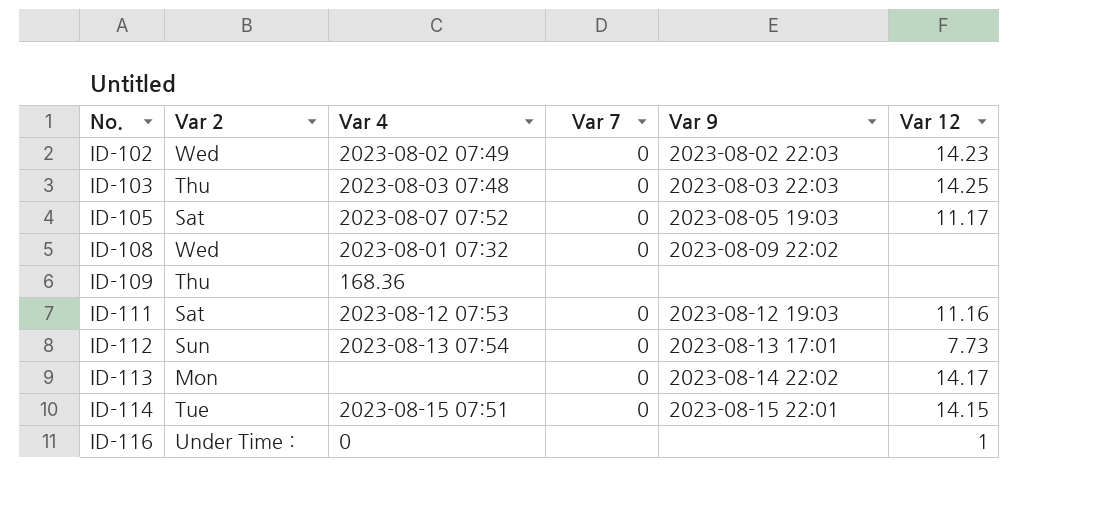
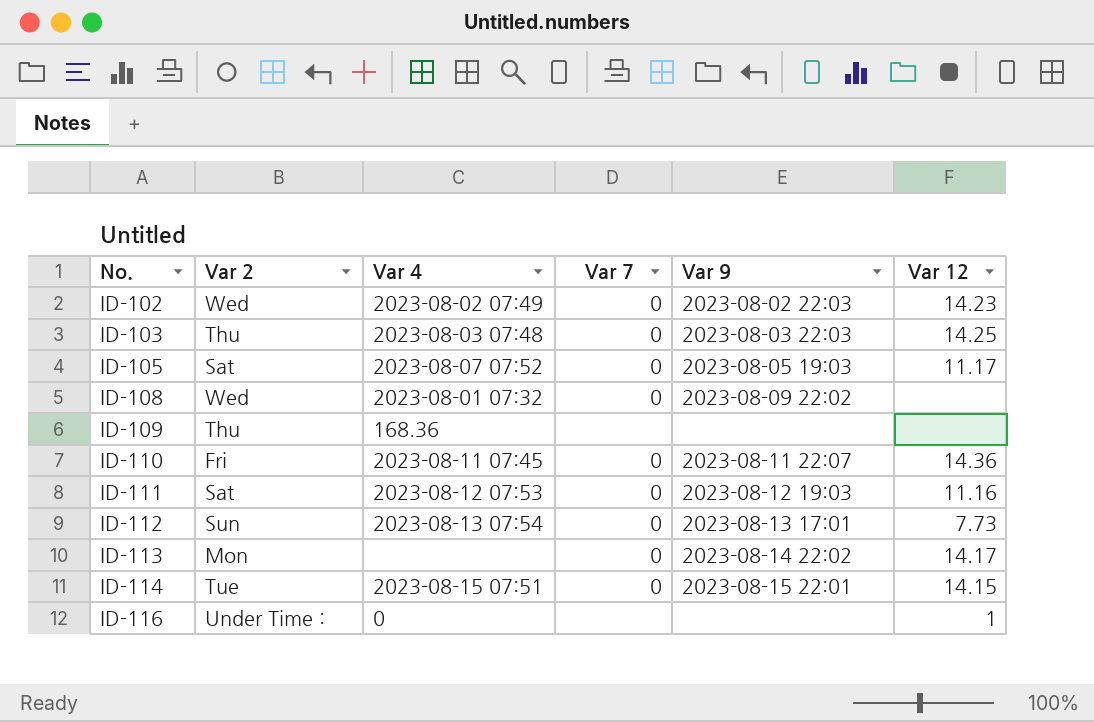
row ID-110: none -> Fri | 2023-08-11 07:45 | 0 | 2023-08-11 22:07 | 14.36

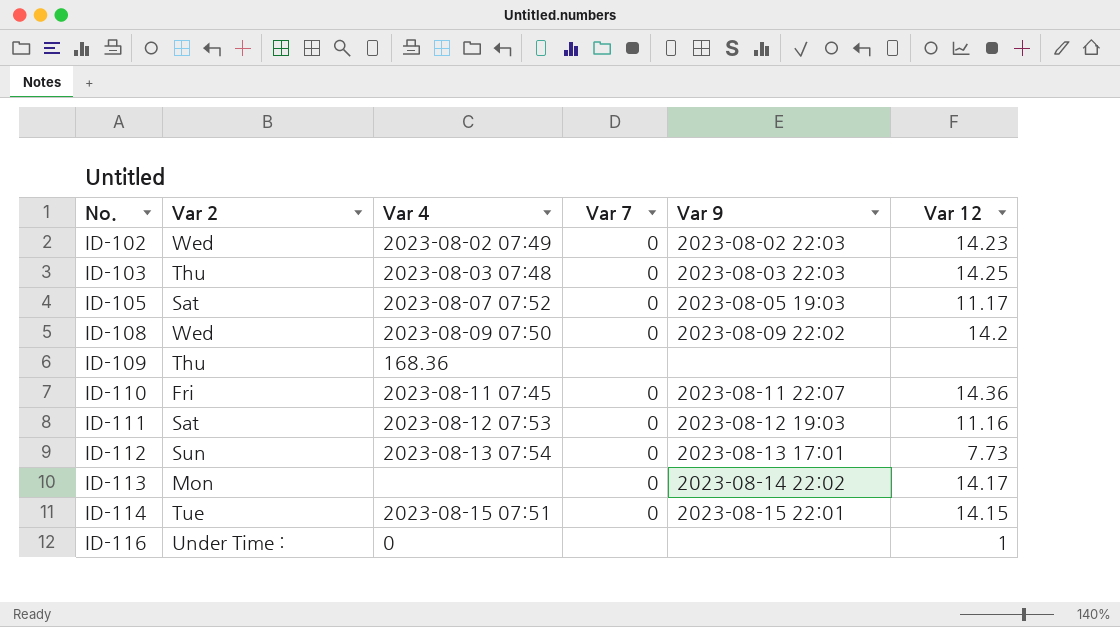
ID-108 | Var 4: 2023-08-01 07:32 -> 2023-08-09 07:50
ID-108 | Var 12: none -> 14.2

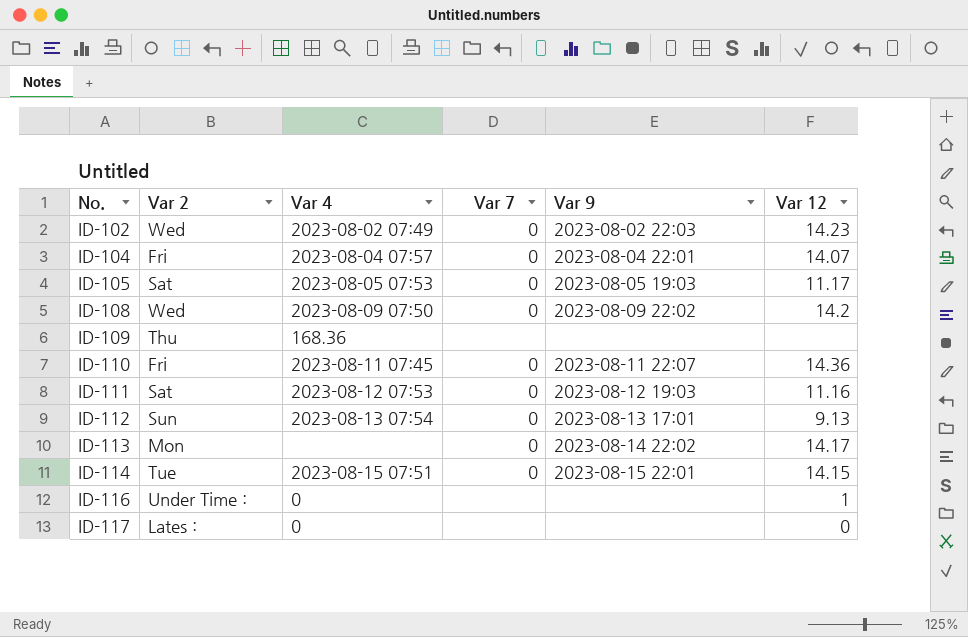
row ID-103: Thu | 2023-08-03 07:48 | 0 | 2023-08-03 22:03 | 14.25 -> none
row ID-104: none -> Fri | 2023-08-04 07:57 | 0 | 2023-08-04 22:01 | 14.07
ID-105 | Var 4: 2023-08-07 07:52 -> 2023-08-05 07:53
ID-112 | Var 12: 7.73 -> 9.13
row ID-117: none -> Lates : | 0 | none | none | 0

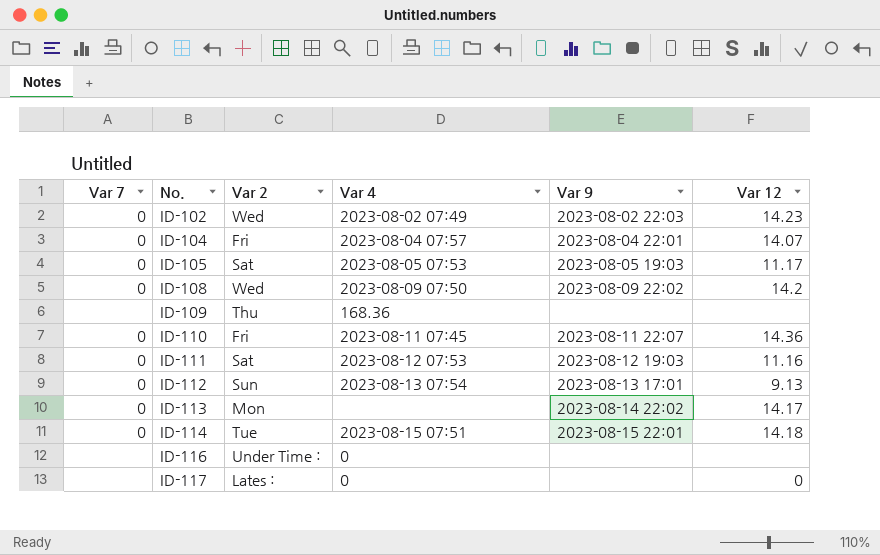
column Var 7 | position: 4 -> 1
ID-114 | Var 12: 14.15 -> 14.18
ID-116 | Var 12: 1 -> none

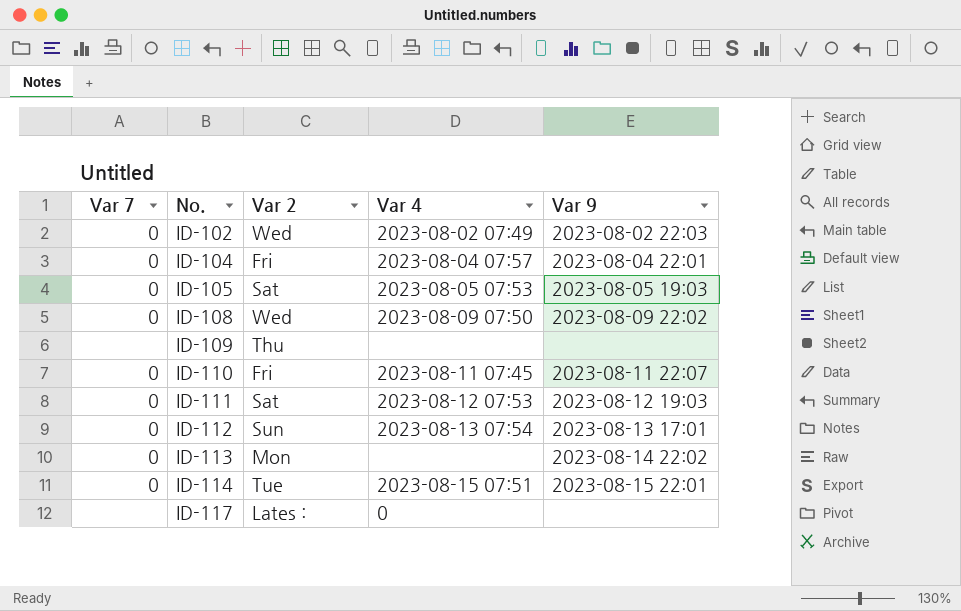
column Var 12 | position: 6 -> none
row ID-116: none | Under Time : | 0 | none | none -> none
ID-109 | Var 4: 168.36 -> none

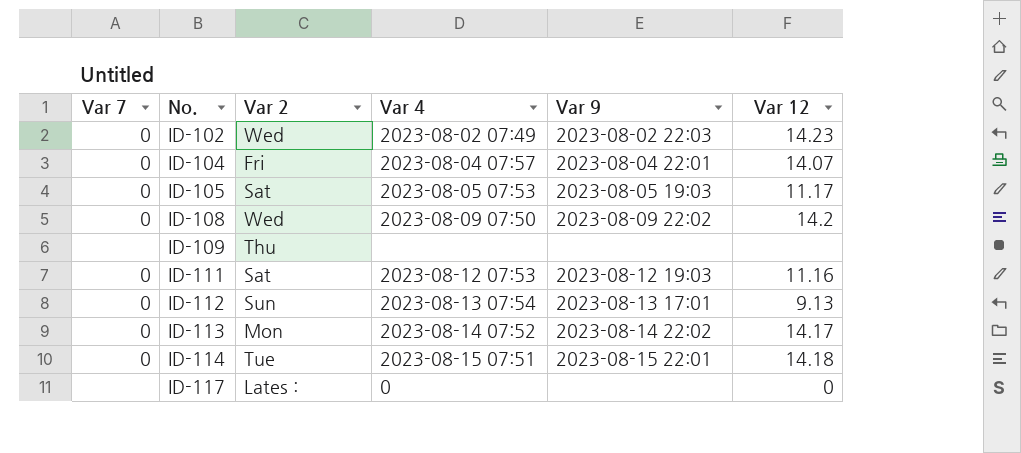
column Var 12 | position: none -> 6
row ID-110: 0 | Fri | 2023-08-11 07:45 | 2023-08-11 22:07 -> none
ID-113 | Var 4: none -> 2023-08-14 07:52

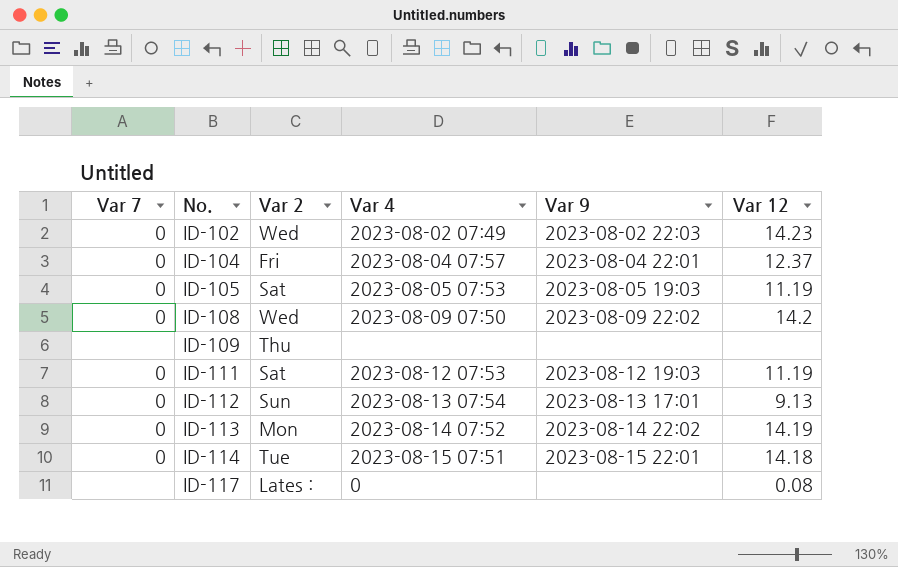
ID-104 | Var 12: 14.07 -> 12.37
ID-105 | Var 12: 11.17 -> 11.19
ID-111 | Var 12: 11.16 -> 11.19
ID-113 | Var 12: 14.17 -> 14.19
ID-117 | Var 12: 0 -> 0.08

